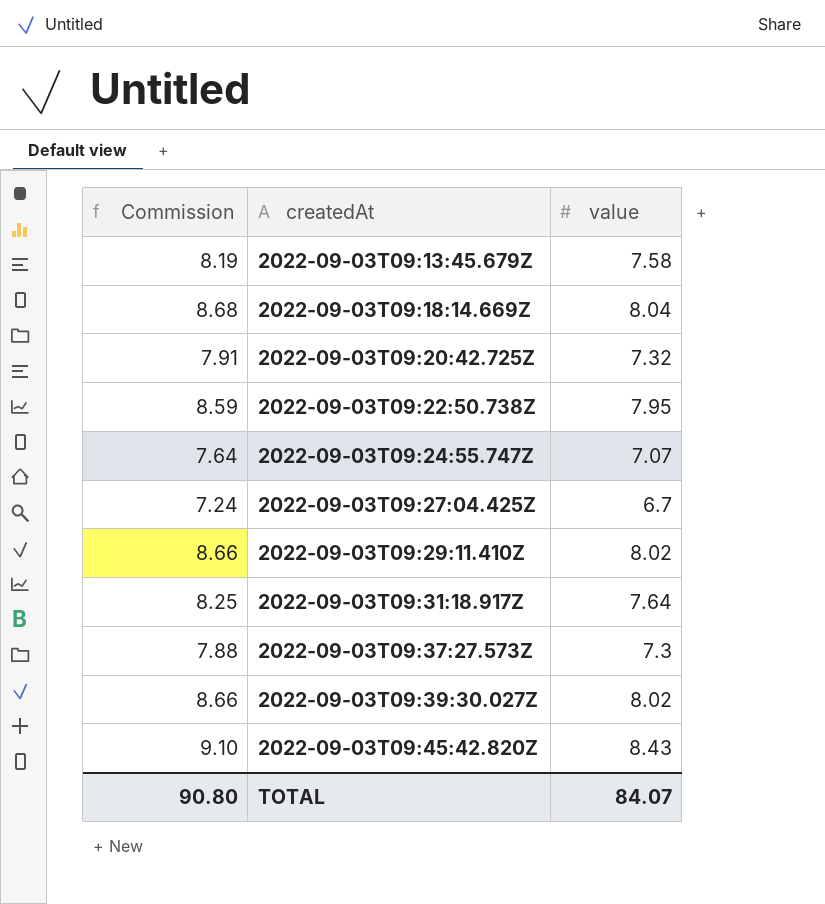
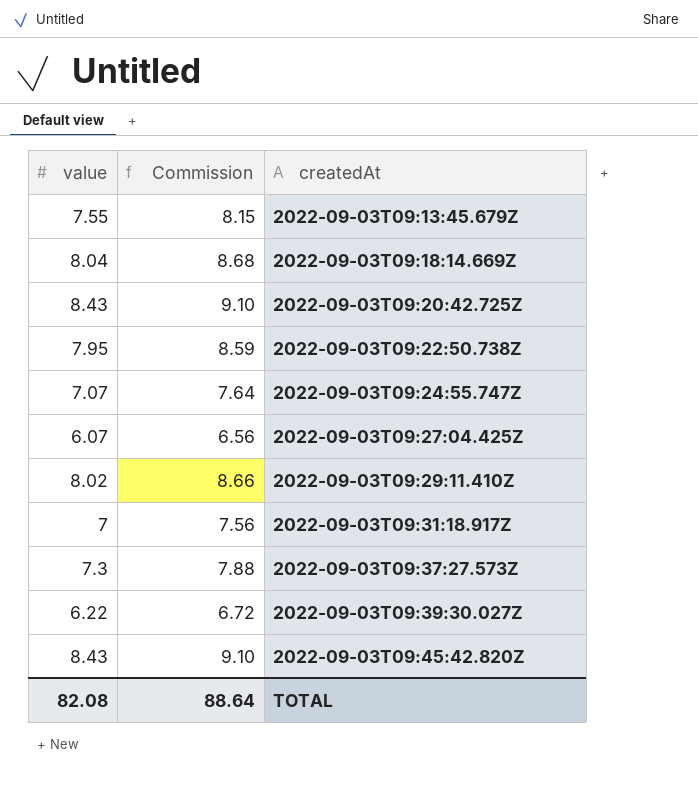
column value | position: 3 -> 1
2022-09-03T09:13:45.679Z | value: 7.58 -> 7.55
2022-09-03T09:13:45.679Z | Commission: 8.19 -> 8.15
2022-09-03T09:20:42.725Z | value: 7.32 -> 8.43
2022-09-03T09:20:42.725Z | Commission: 7.91 -> 9.10
2022-09-03T09:27:04.425Z | value: 6.7 -> 6.07
2022-09-03T09:27:04.425Z | Commission: 7.24 -> 6.56
2022-09-03T09:31:18.917Z | value: 7.64 -> 7
2022-09-03T09:31:18.917Z | Commission: 8.25 -> 7.56
2022-09-03T09:39:30.027Z | value: 8.02 -> 6.22
2022-09-03T09:39:30.027Z | Commission: 8.66 -> 6.72
TOTAL | value: 84.07 -> 82.08
TOTAL | Commission: 90.80 -> 88.64

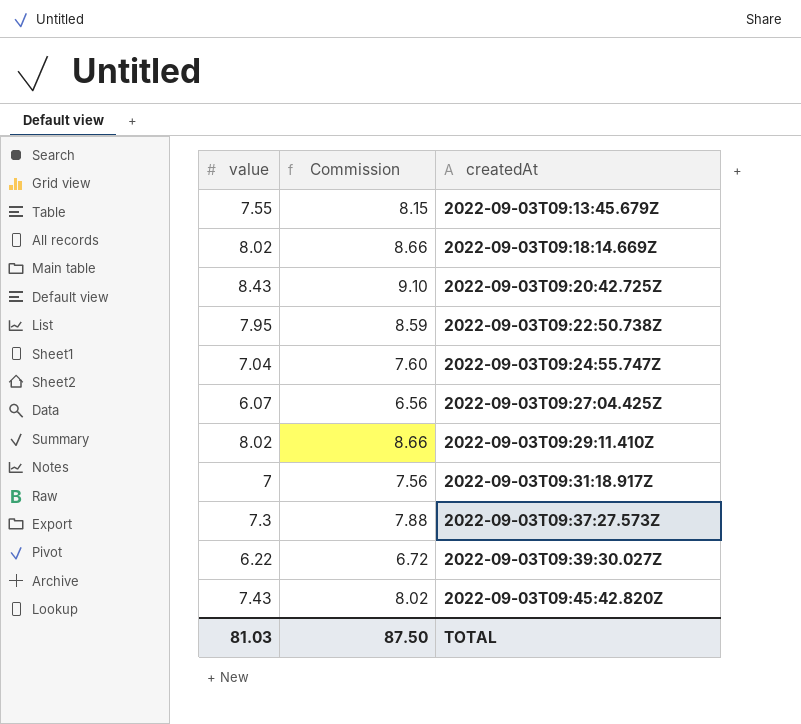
2022-09-03T09:18:14.669Z | value: 8.04 -> 8.02
2022-09-03T09:18:14.669Z | Commission: 8.68 -> 8.66
2022-09-03T09:24:55.747Z | value: 7.07 -> 7.04
2022-09-03T09:24:55.747Z | Commission: 7.64 -> 7.60
2022-09-03T09:45:42.820Z | value: 8.43 -> 7.43
2022-09-03T09:45:42.820Z | Commission: 9.10 -> 8.02
TOTAL | value: 82.08 -> 81.03
TOTAL | Commission: 88.64 -> 87.50

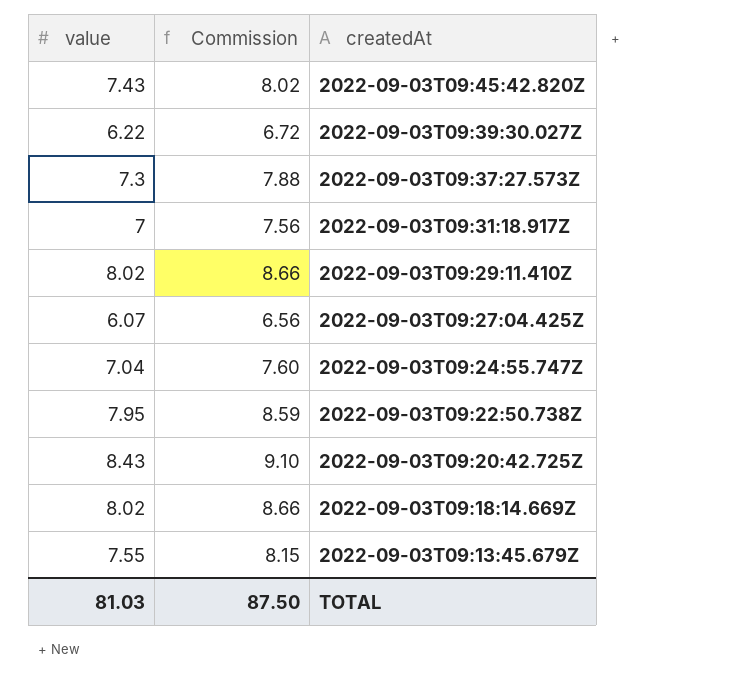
row order: createdAt ascending -> createdAt descending

